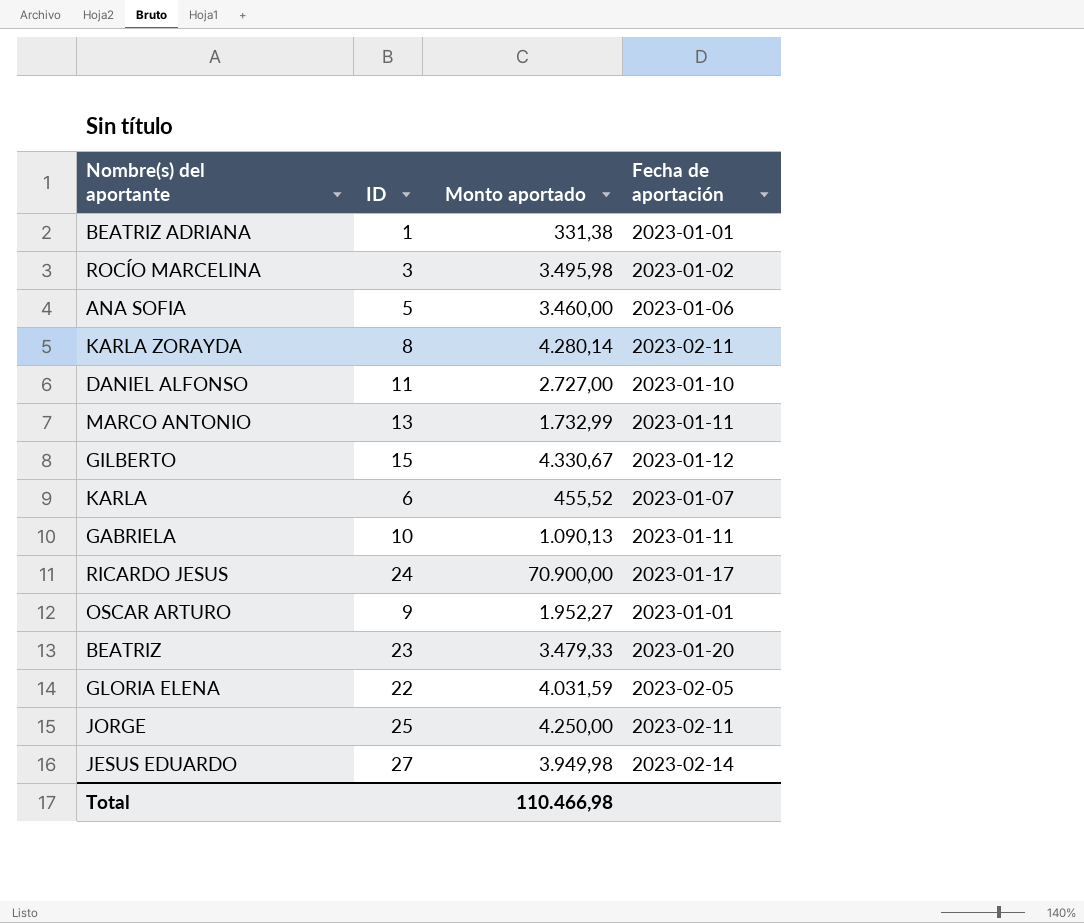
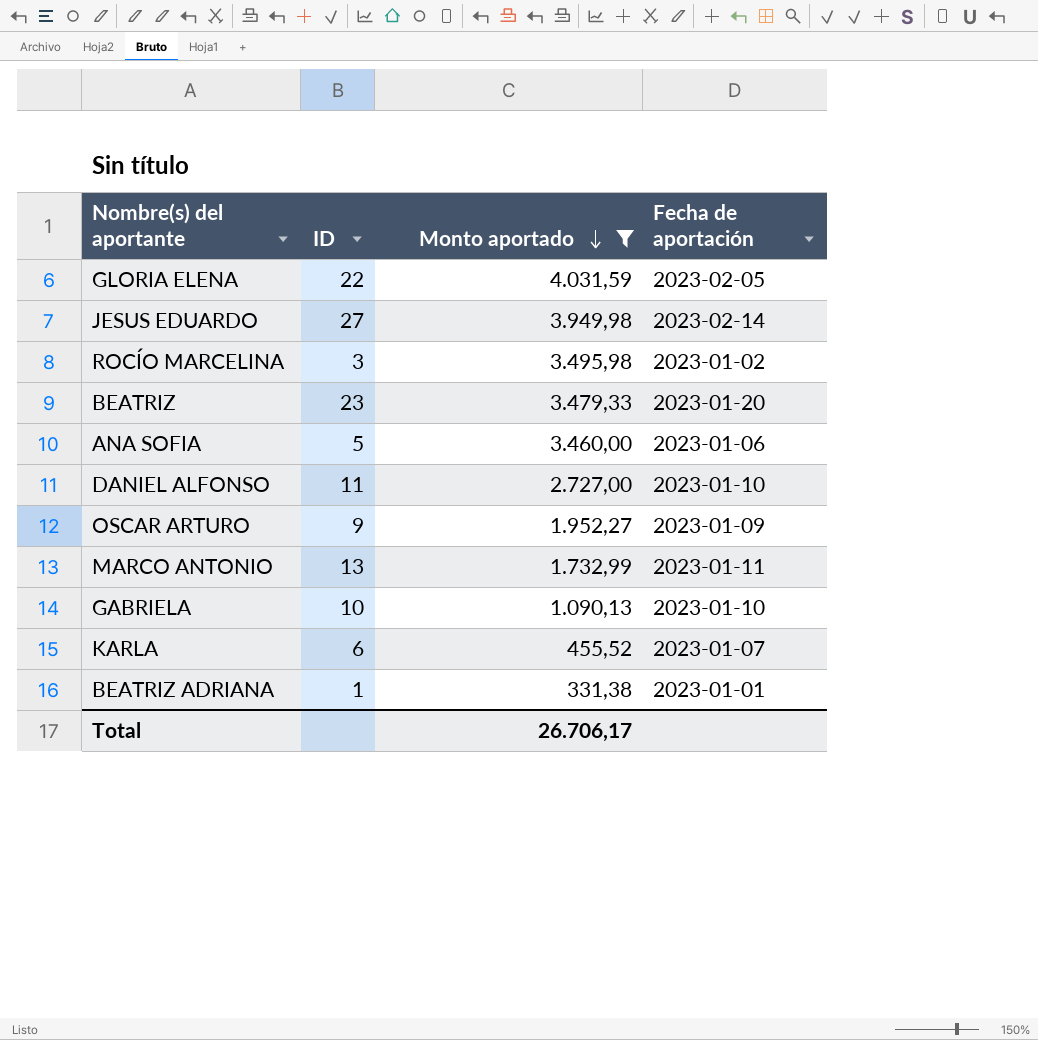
filter: none -> Monto aportado <= 4.031,59
row order: none -> Monto aportado descending
OSCAR ARTURO | Fecha de aportación: 2023-01-01 -> 2023-01-09
GABRIELA | Fecha de aportación: 2023-01-11 -> 2023-01-10
Total | Monto aportado: 110.466,98 -> 26.706,17

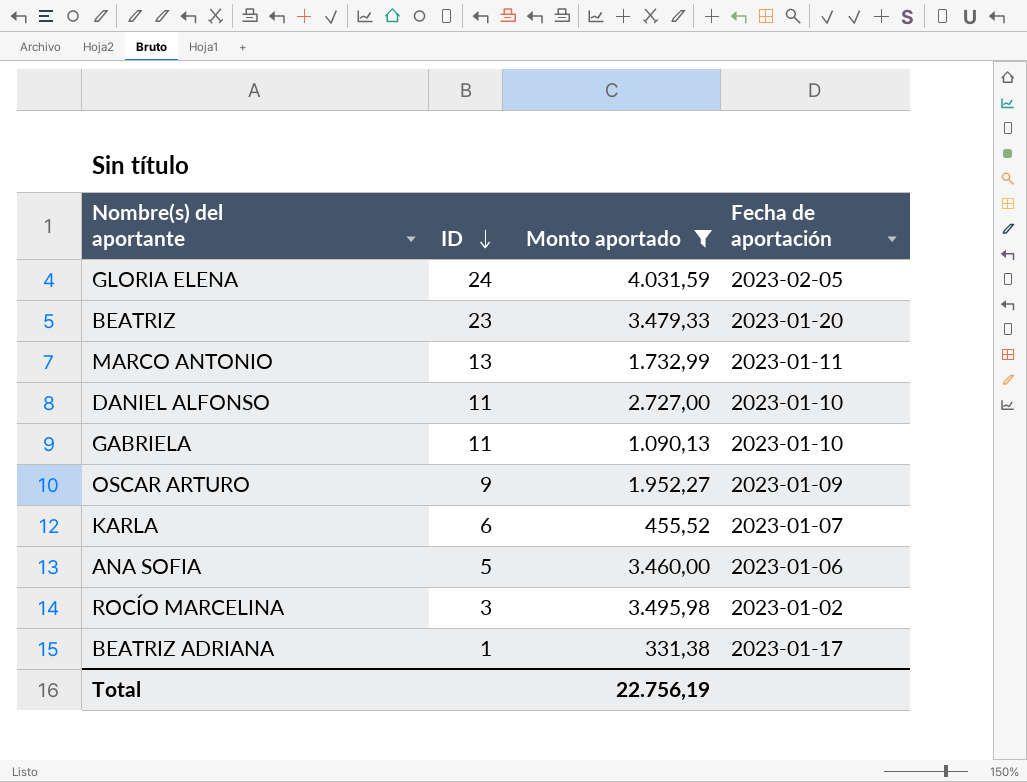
row order: Monto aportado descending -> ID descending
row JESUS EDUARDO: 27 | 3.949,98 | 2023-02-14 -> none
GLORIA ELENA | ID: 22 -> 24
GABRIELA | ID: 10 -> 11
BEATRIZ ADRIANA | Fecha de aportación: 2023-01-01 -> 2023-01-17
Total | Monto aportado: 26.706,17 -> 22.756,19

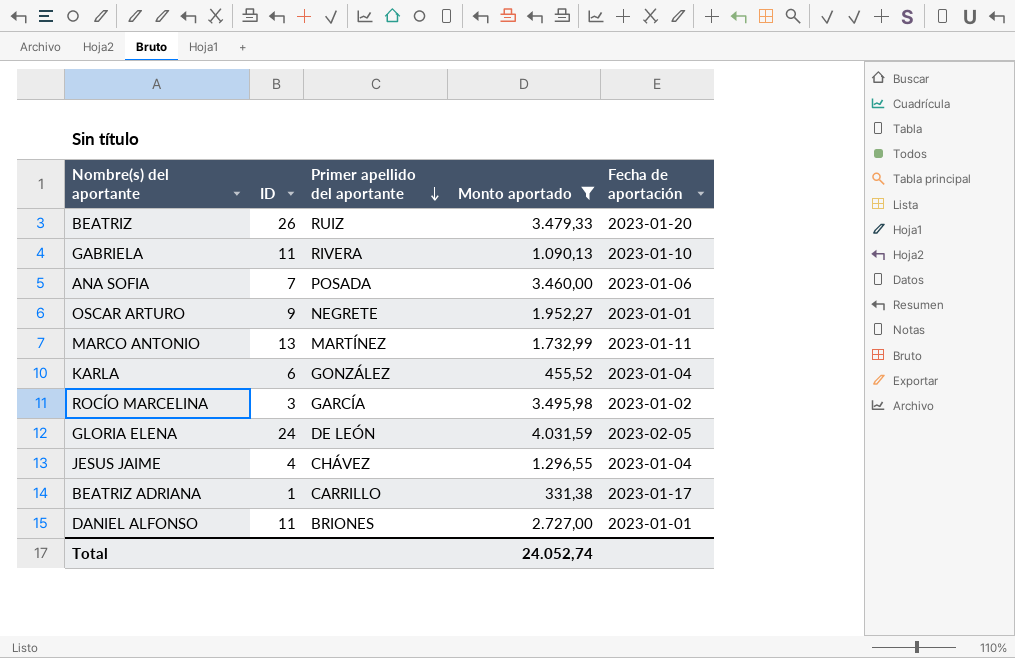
row order: ID descending -> Primer apellido del aportante descending
column Primer apellido del aportante | position: none -> 3
BEATRIZ | ID: 23 -> 26
ANA SOFIA | ID: 5 -> 7
OSCAR ARTURO | Fecha de aportación: 2023-01-09 -> 2023-01-01
KARLA | Fecha de aportación: 2023-01-07 -> 2023-01-04
row JESUS JAIME: none -> 4 | CHÁVEZ | 1.296,55 | 2023-01-04
DANIEL ALFONSO | Fecha de aportación: 2023-01-10 -> 2023-01-01
Total | Monto aportado: 22.756,19 -> 24.052,74

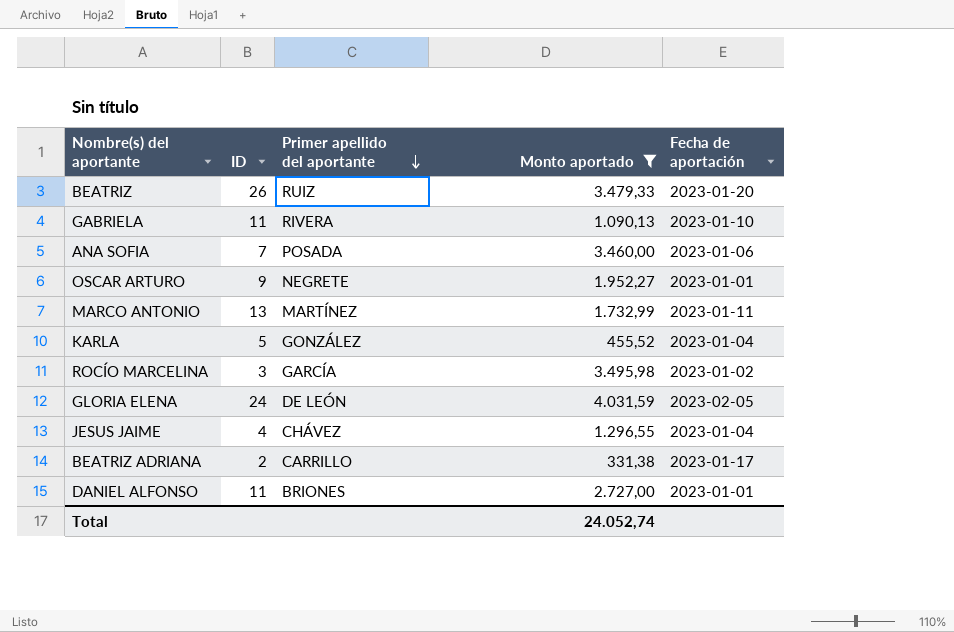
KARLA | ID: 6 -> 5
BEATRIZ ADRIANA | ID: 1 -> 2

